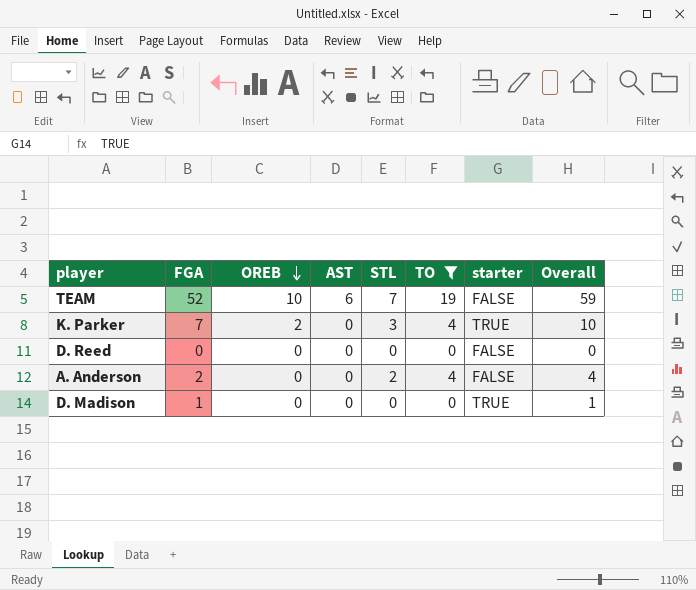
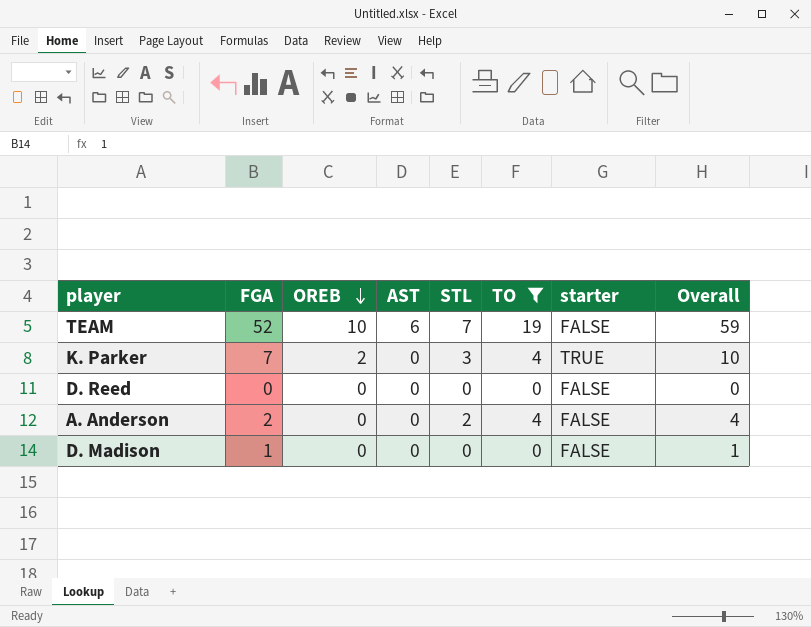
D. Madison | starter: TRUE -> FALSE

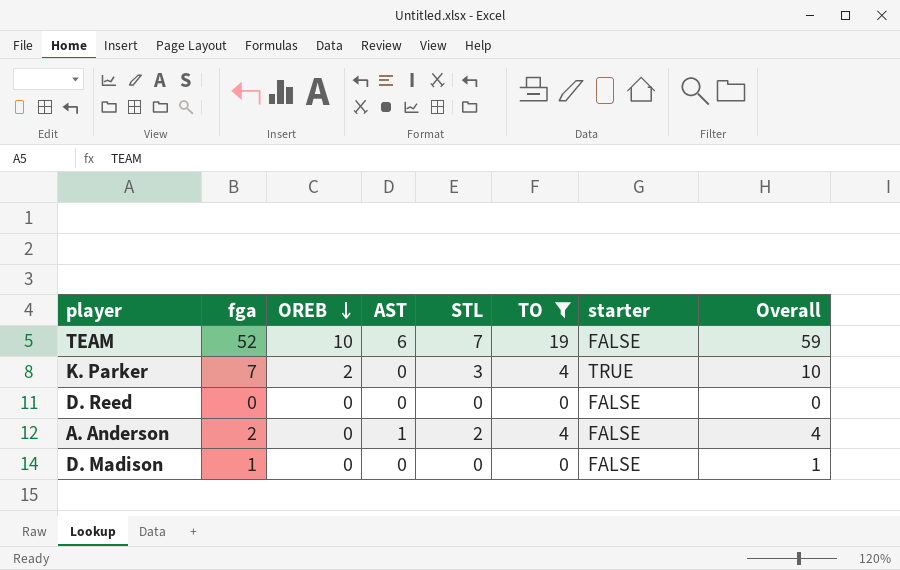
column name: FGA -> fga
A. Anderson | AST: 0 -> 1

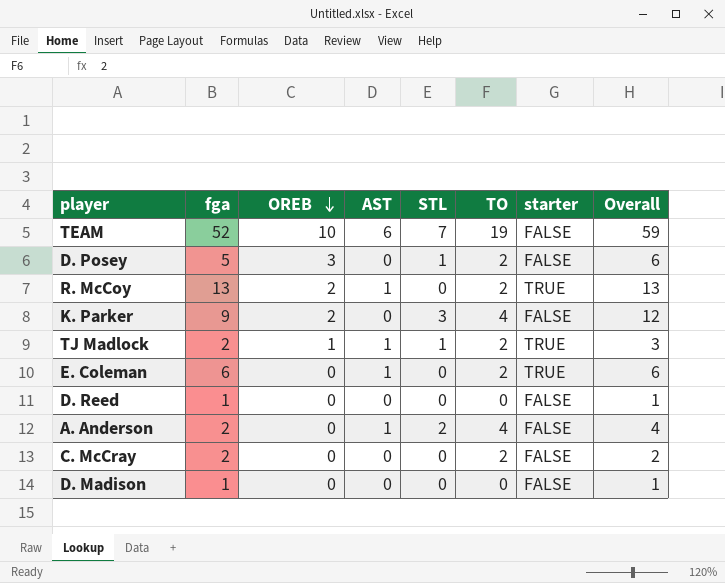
filter: TO != 2 -> none
K. Parker | fga: 7 -> 9
K. Parker | starter: TRUE -> FALSE
K. Parker | Overall: 10 -> 12
D. Reed | fga: 0 -> 1
D. Reed | Overall: 0 -> 1

